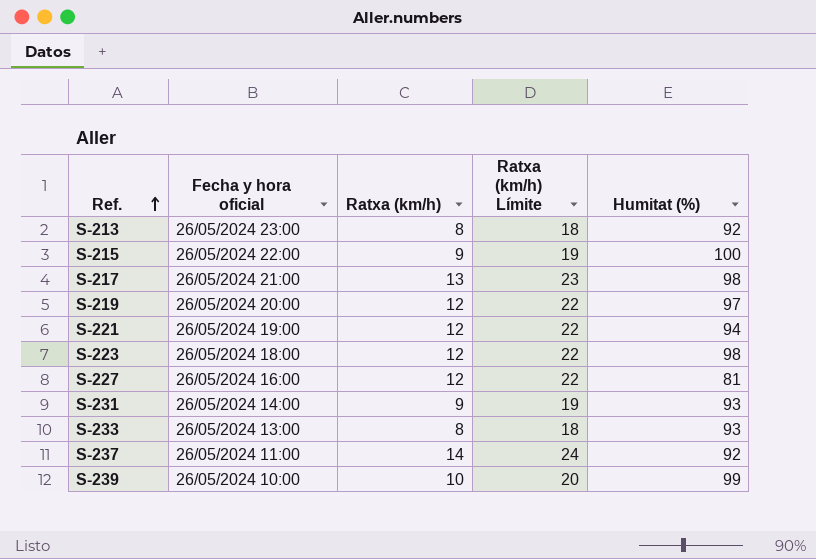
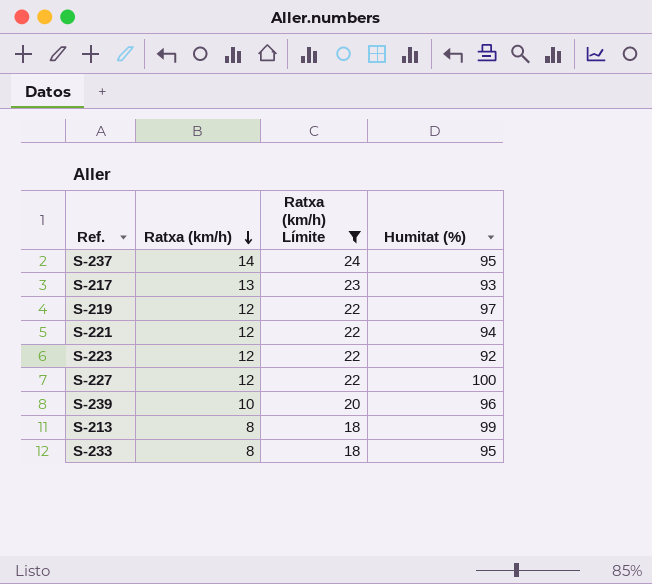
filter: none -> Ratxa (km/h) Límite != 19
row order: Ref. ascending -> Ratxa (km/h) descending
column Fecha y hora oficial | position: 2 -> none
S-237 | Humitat (%): 92 -> 95
S-217 | Humitat (%): 98 -> 93
S-223 | Humitat (%): 98 -> 92
S-227 | Humitat (%): 81 -> 100
S-239 | Humitat (%): 99 -> 96
S-213 | Humitat (%): 92 -> 99
S-233 | Humitat (%): 93 -> 95

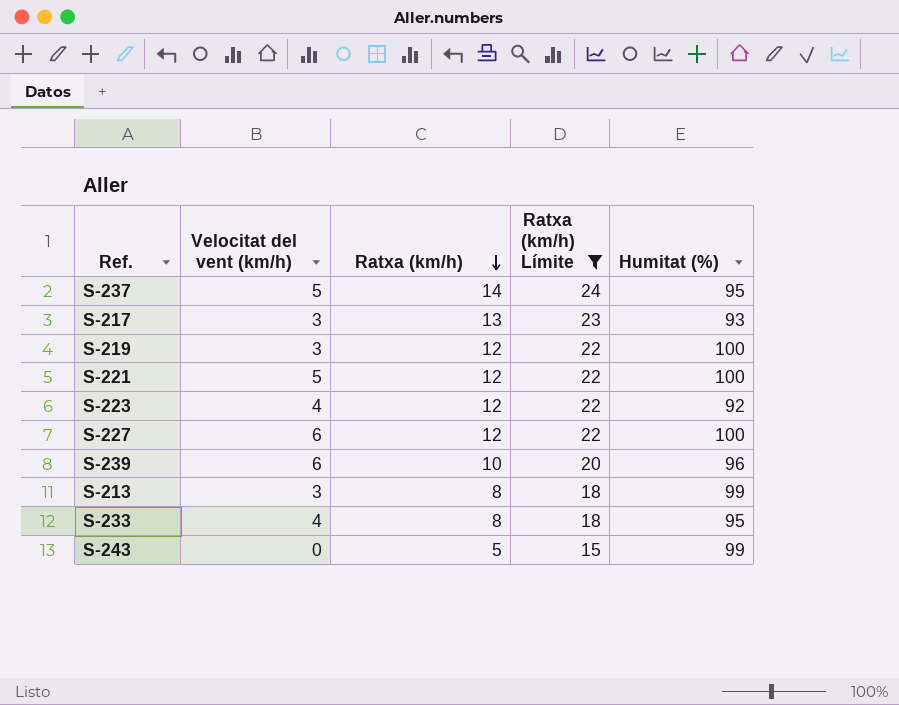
column Velocitat del vent (km/h) | position: none -> 2
S-219 | Humitat (%): 97 -> 100
S-221 | Humitat (%): 94 -> 100
row S-243: none -> 0 | 5 | 15 | 99

